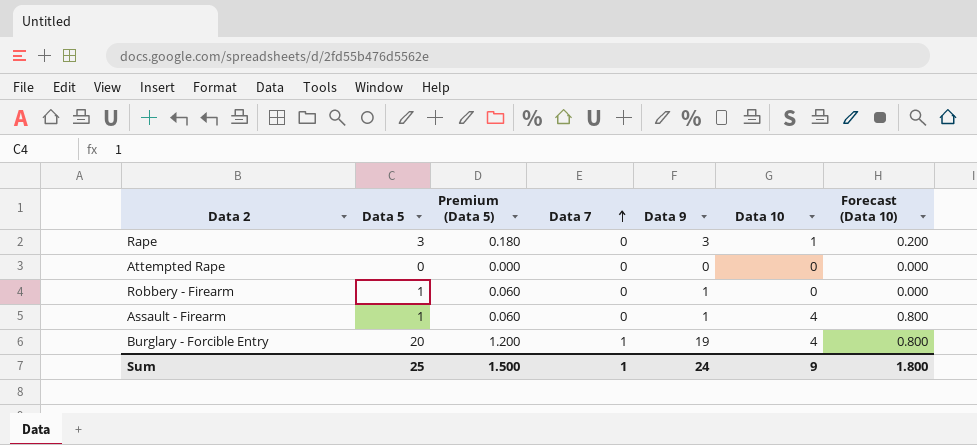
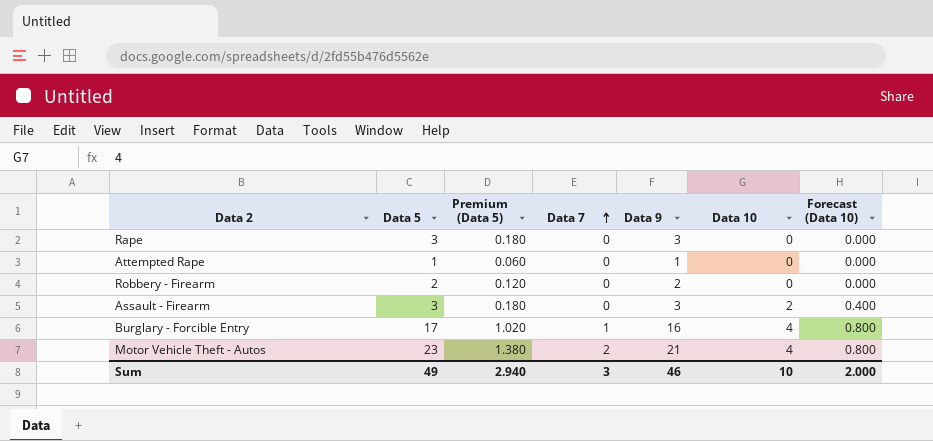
Rape | Data 10: 1 -> 0
Rape | Forecast (Data 10): 0.200 -> 0.000
Attempted Rape | Data 5: 0 -> 1
Attempted Rape | Premium (Data 5): 0.000 -> 0.060
Attempted Rape | Data 9: 0 -> 1
Robbery - Firearm | Data 5: 1 -> 2
Robbery - Firearm | Premium (Data 5): 0.060 -> 0.120
Robbery - Firearm | Data 9: 1 -> 2
Assault - Firearm | Data 5: 1 -> 3
Assault - Firearm | Premium (Data 5): 0.060 -> 0.180
Assault - Firearm | Data 9: 1 -> 3
Assault - Firearm | Data 10: 4 -> 2
Assault - Firearm | Forecast (Data 10): 0.800 -> 0.400
Burglary - Forcible Entry | Data 5: 20 -> 17
Burglary - Forcible Entry | Premium (Data 5): 1.200 -> 1.020
Burglary - Forcible Entry | Data 9: 19 -> 16
row Motor Vehicle Theft - Autos: none -> 23 | 1.380 | 2 | 21 | 4 | 0.800
Sum | Data 5: 25 -> 49
Sum | Premium (Data 5): 1.500 -> 2.940
Sum | Data 7: 1 -> 3
Sum | Data 9: 24 -> 46
Sum | Data 10: 9 -> 10
Sum | Forecast (Data 10): 1.800 -> 2.000

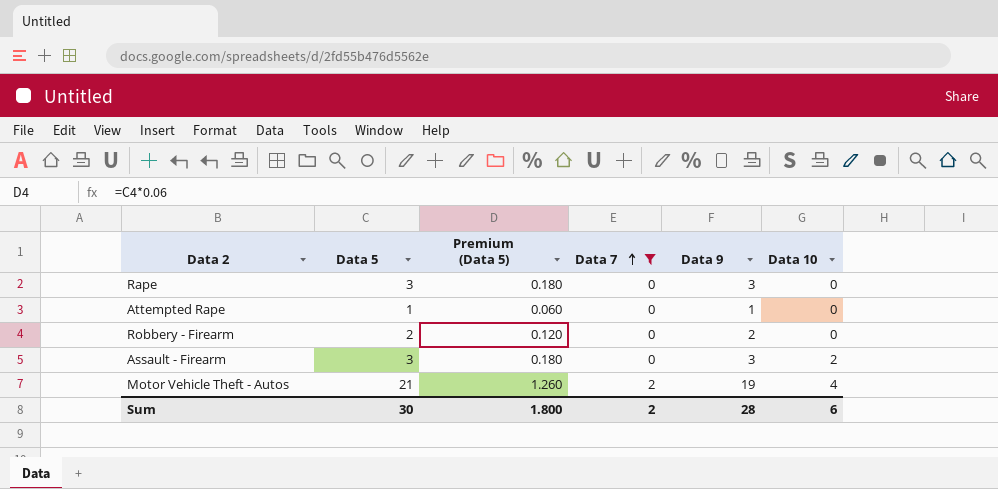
filter: none -> Data 7 != 1
column Forecast (Data 10) | formula: [Data 10] * 0.2 -> none
Motor Vehicle Theft - Autos | Data 5: 23 -> 21
Motor Vehicle Theft - Autos | Premium (Data 5): 1.380 -> 1.260
Motor Vehicle Theft - Autos | Data 9: 21 -> 19
Sum | Data 5: 49 -> 30
Sum | Premium (Data 5): 2.940 -> 1.800
Sum | Data 7: 3 -> 2
Sum | Data 9: 46 -> 28
Sum | Data 10: 10 -> 6

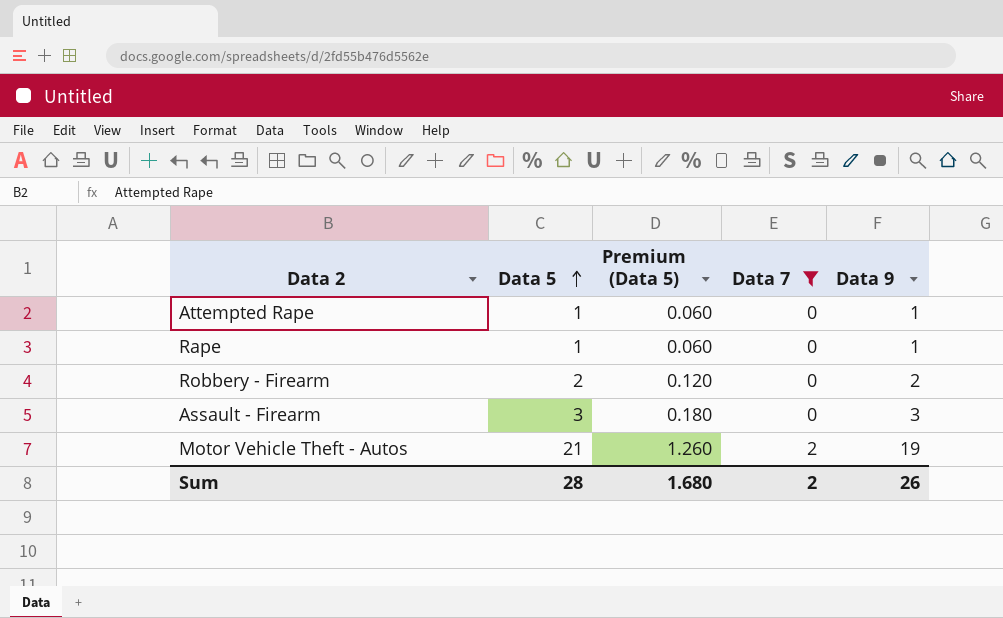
row order: Data 7 ascending -> Data 5 ascending
column Data 10 | position: 6 -> none
Rape | Data 5: 3 -> 1
Rape | Premium (Data 5): 0.180 -> 0.060
Rape | Data 9: 3 -> 1
Sum | Data 5: 30 -> 28
Sum | Premium (Data 5): 1.800 -> 1.680
Sum | Data 9: 28 -> 26

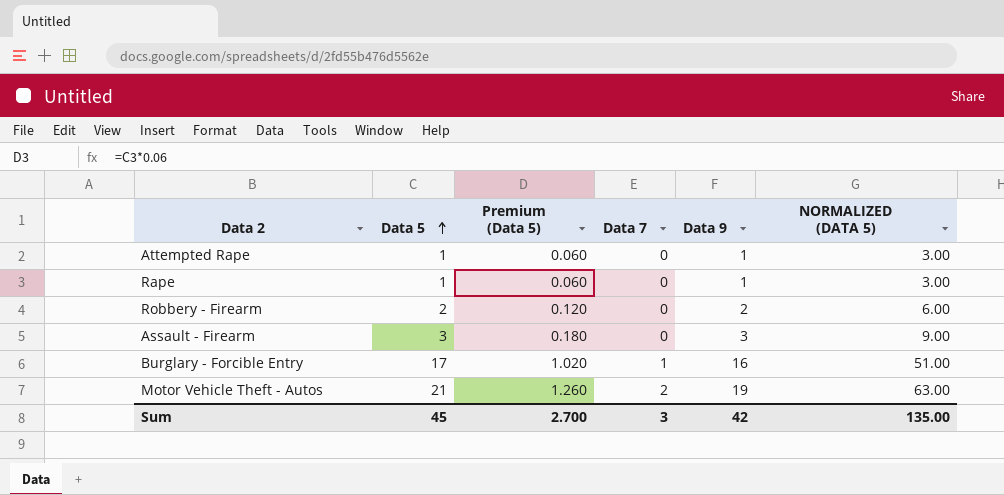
filter: Data 7 != 1 -> none
column NORMALIZED (DATA 5) | formula: none -> [Data 5] * 3
Sum | Data 5: 28 -> 45
Sum | Premium (Data 5): 1.680 -> 2.700
Sum | Data 7: 2 -> 3
Sum | Data 9: 26 -> 42

